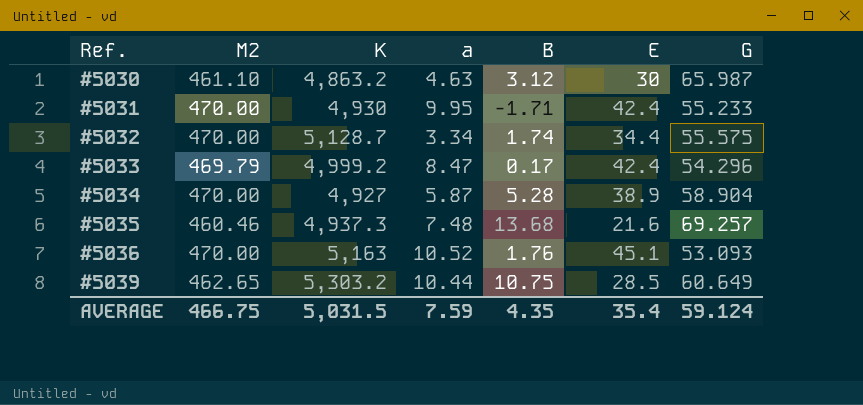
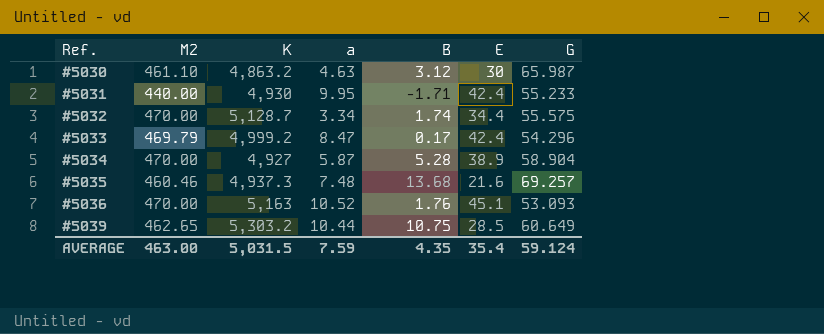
#5031 | M2: 470.00 -> 440.00
AVERAGE | M2: 466.75 -> 463.00

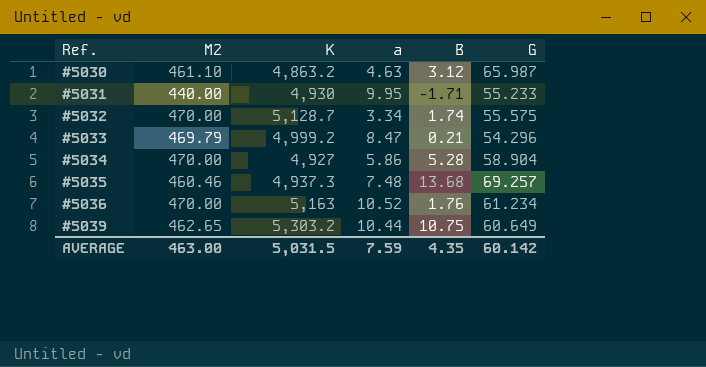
column E | position: 6 -> none
#5033 | B: 0.17 -> 0.21
#5034 | a: 5.87 -> 5.86
#5036 | G: 53.093 -> 61.234
AVERAGE | G: 59.124 -> 60.142

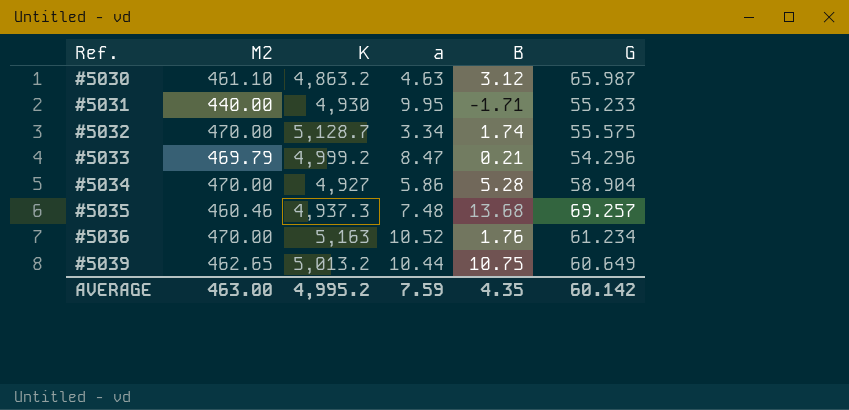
#5039 | K: 5,303.2 -> 5,013.2
AVERAGE | K: 5,031.5 -> 4,995.2

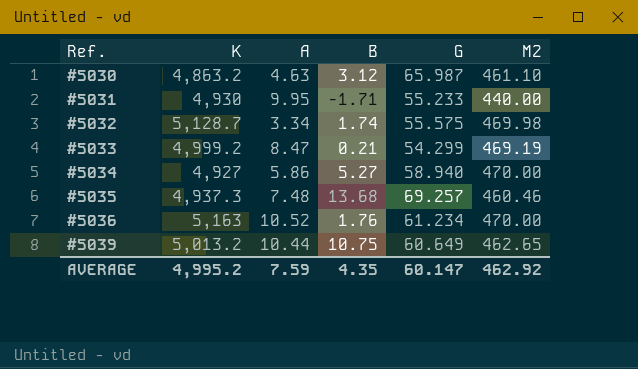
column name: a -> A
column M2 | position: 2 -> 6
#5032 | M2: 470.00 -> 469.98
#5033 | G: 54.296 -> 54.299
#5033 | M2: 469.79 -> 469.19
#5034 | B: 5.28 -> 5.27
#5034 | G: 58.904 -> 58.940
AVERAGE | G: 60.142 -> 60.147
AVERAGE | M2: 463.00 -> 462.92

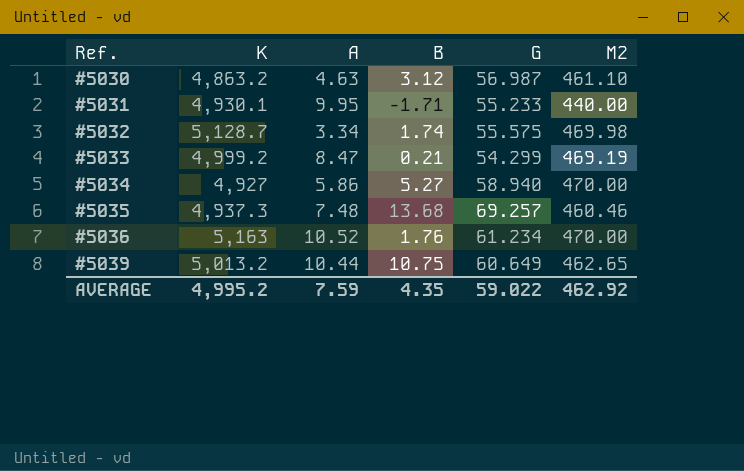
#5030 | G: 65.987 -> 56.987
#5031 | K: 4,930 -> 4,930.1
AVERAGE | G: 60.147 -> 59.022

